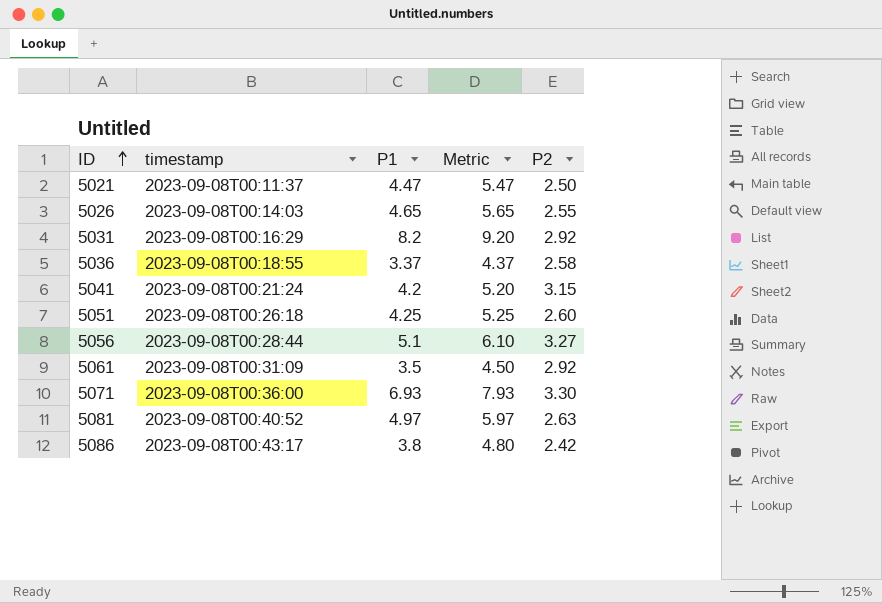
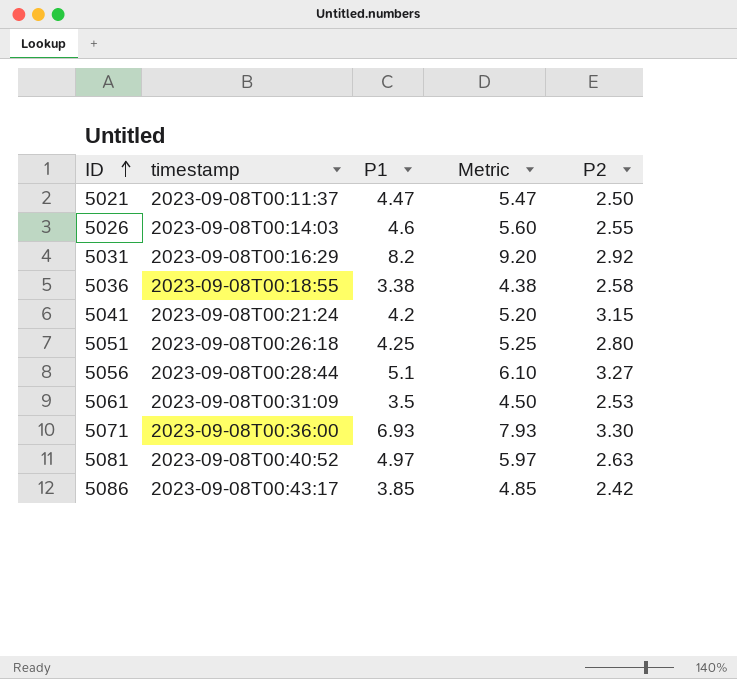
5026 | P1: 4.65 -> 4.6
5026 | Metric: 5.65 -> 5.60
5036 | P1: 3.37 -> 3.38
5036 | Metric: 4.37 -> 4.38
5051 | P2: 2.60 -> 2.80
5061 | P2: 2.92 -> 2.53
5086 | P1: 3.8 -> 3.85
5086 | Metric: 4.80 -> 4.85

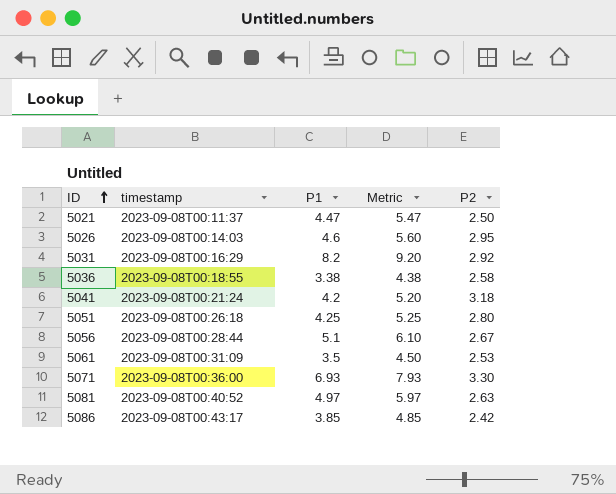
5026 | P2: 2.55 -> 2.95
5041 | P2: 3.15 -> 3.18
5056 | P2: 3.27 -> 2.67

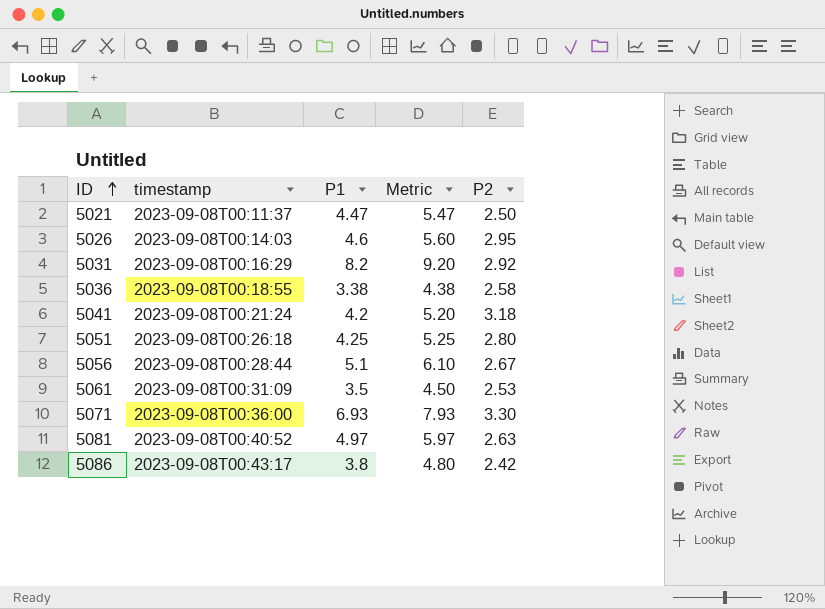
5086 | P1: 3.85 -> 3.8
5086 | Metric: 4.85 -> 4.80

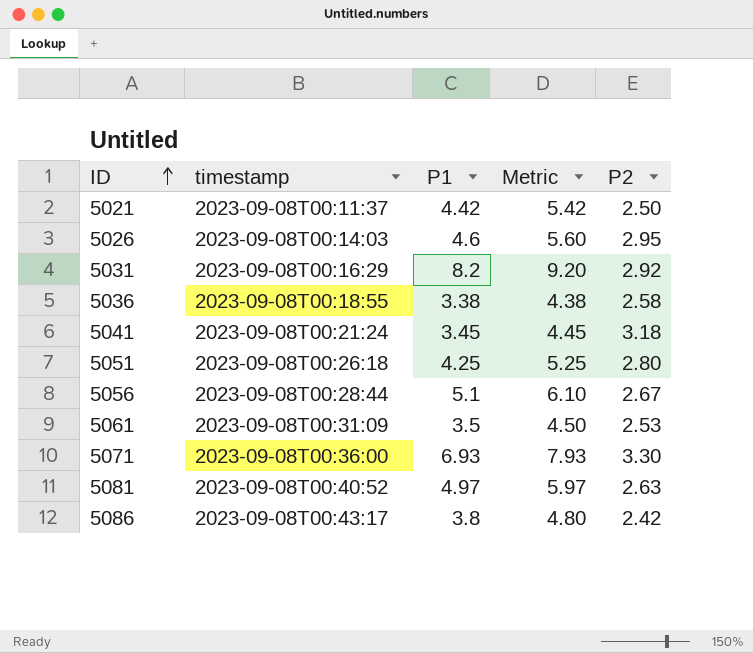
5021 | P1: 4.47 -> 4.42
5021 | Metric: 5.47 -> 5.42
5041 | P1: 4.2 -> 3.45
5041 | Metric: 5.20 -> 4.45

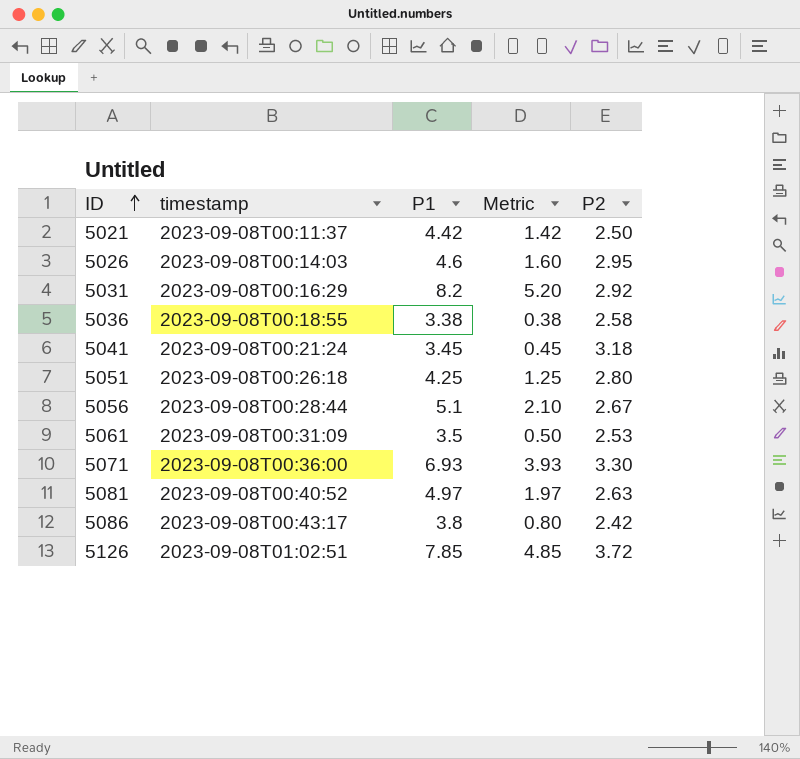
column Metric | formula: [P1] + 1 -> [P1] - 3
row 5126: none -> 2023-09-08T01:02:51 | 7.85 | 4.85 | 3.72

